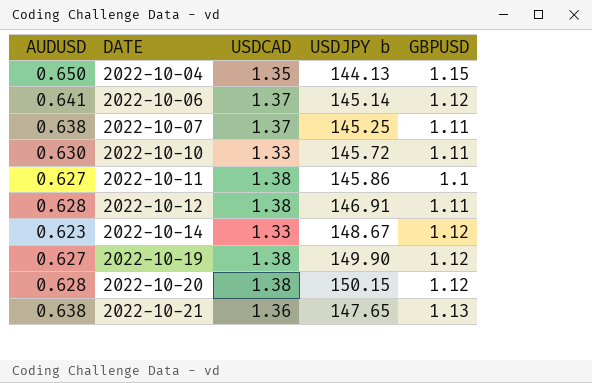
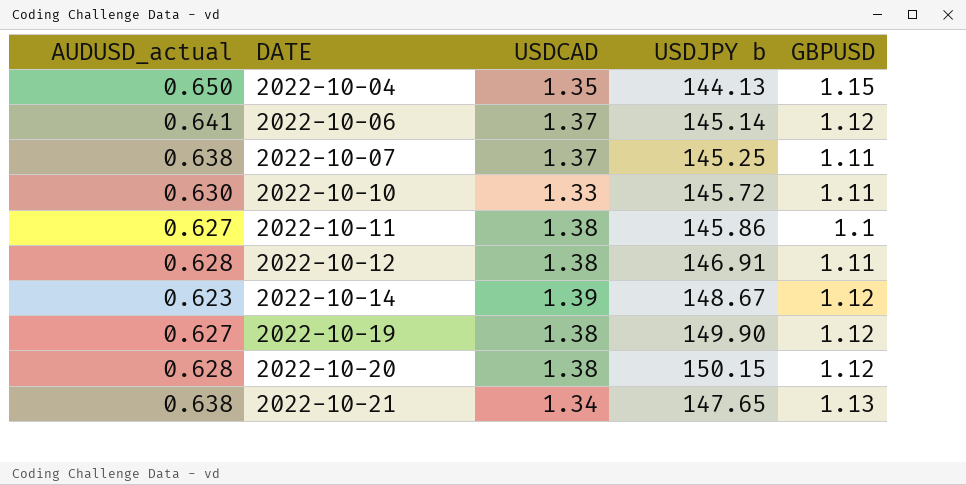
column name: AUDUSD -> AUDUSD_actual
2022-10-14 | USDCAD: 1.33 -> 1.39
2022-10-21 | USDCAD: 1.36 -> 1.34

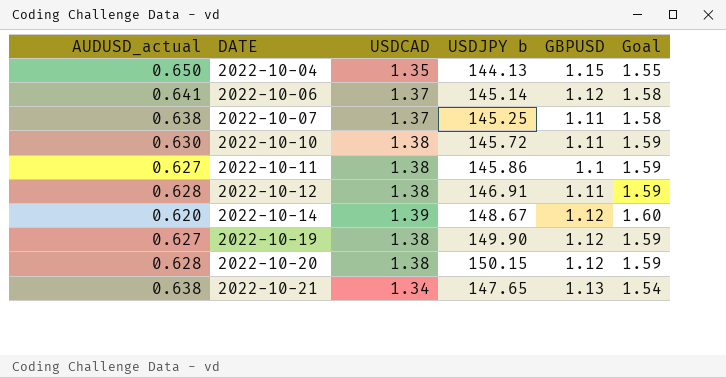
column Goal | formula: none -> [USDCAD] * 1.15
2022-10-10 | USDCAD: 1.33 -> 1.38
2022-10-14 | AUDUSD_actual: 0.623 -> 0.620

